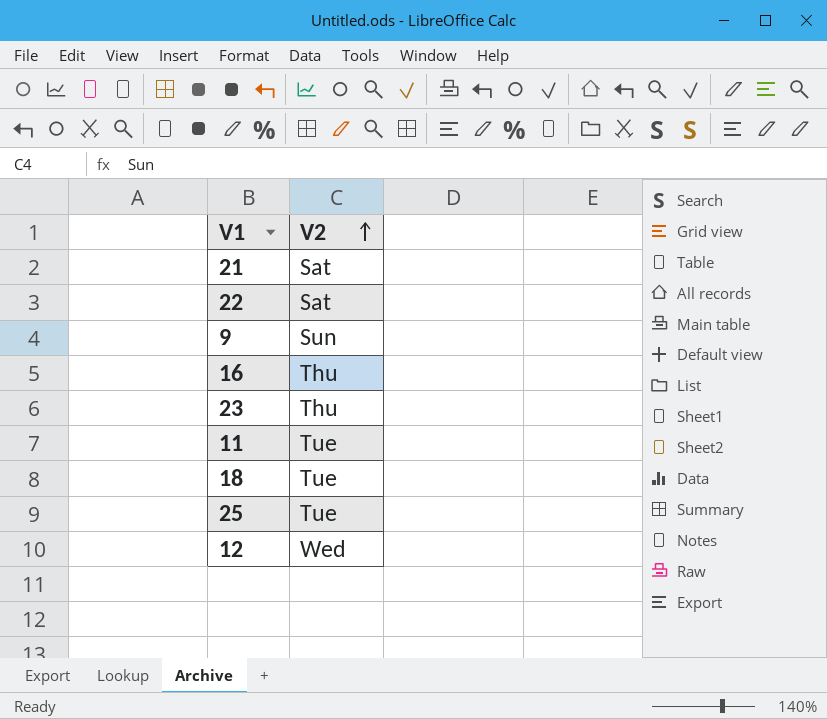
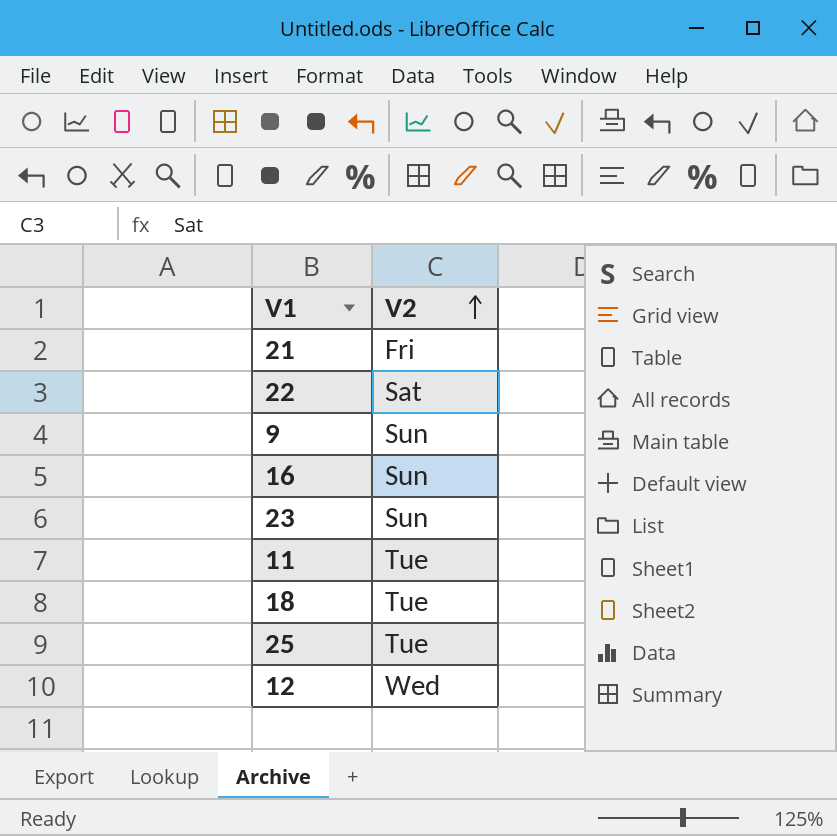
21 | V2: Sat -> Fri
16 | V2: Thu -> Sun
23 | V2: Thu -> Sun

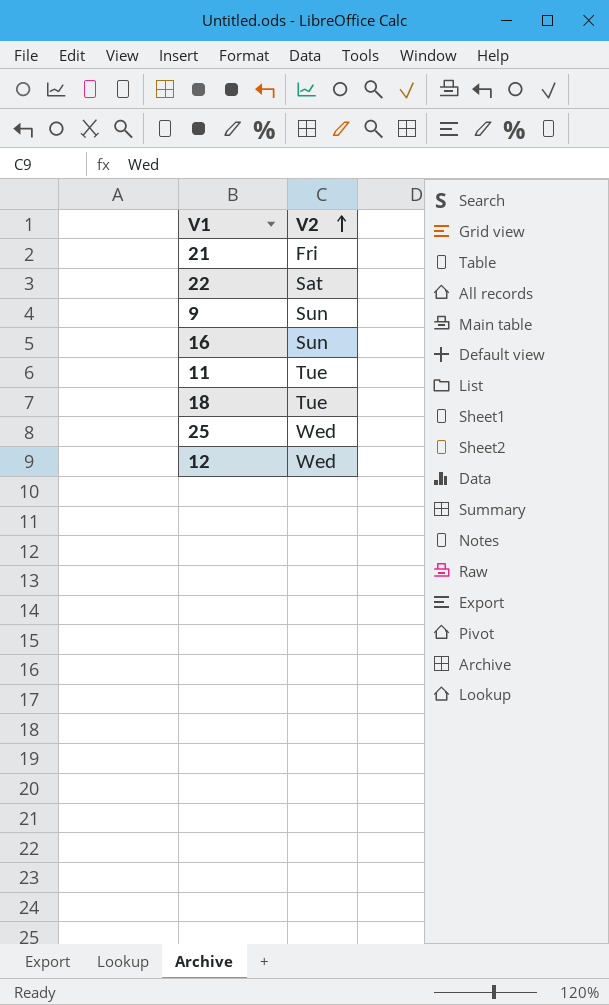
row 23: Sun -> none
25 | V2: Tue -> Wed

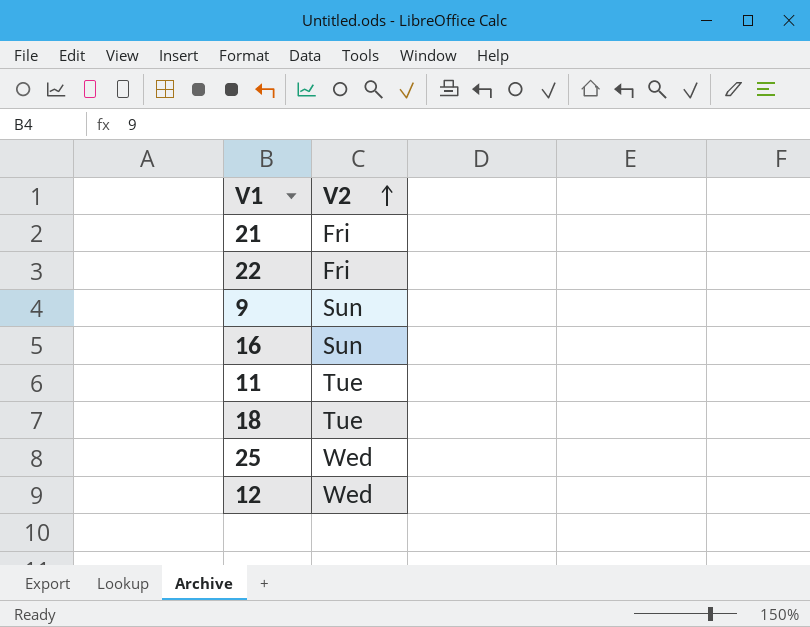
22 | V2: Sat -> Fri

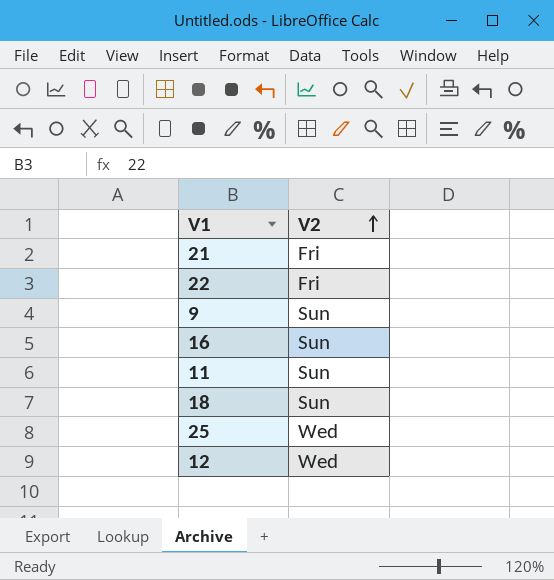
11 | V2: Tue -> Sun
18 | V2: Tue -> Sun

